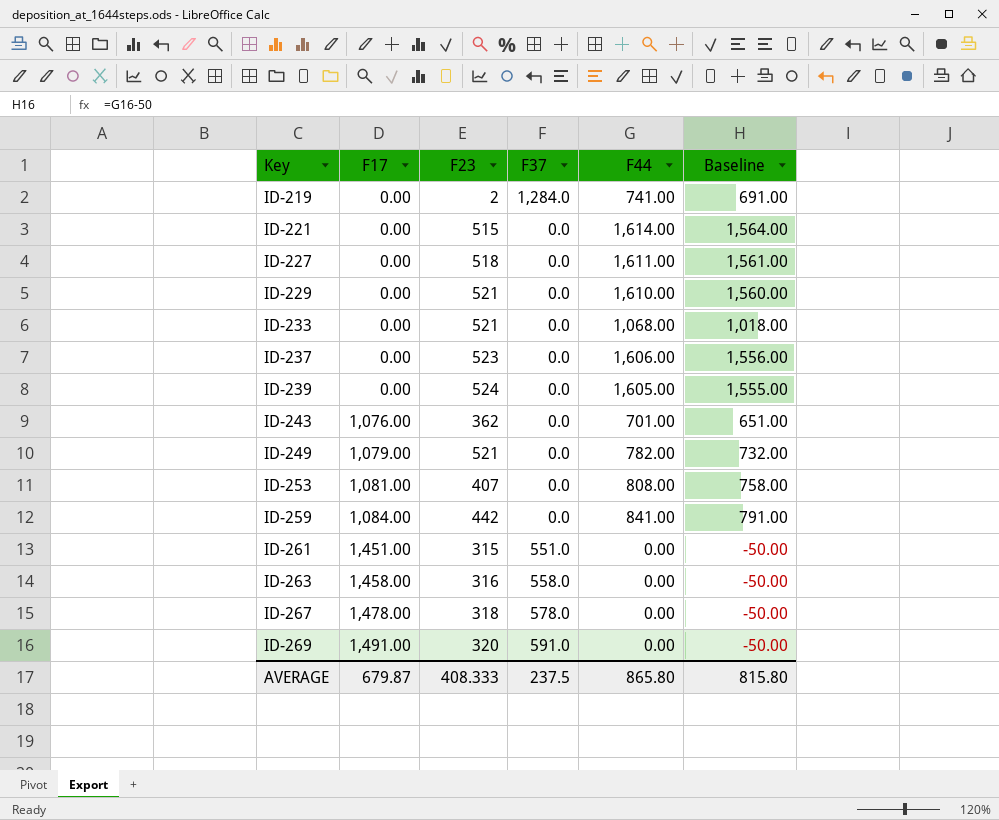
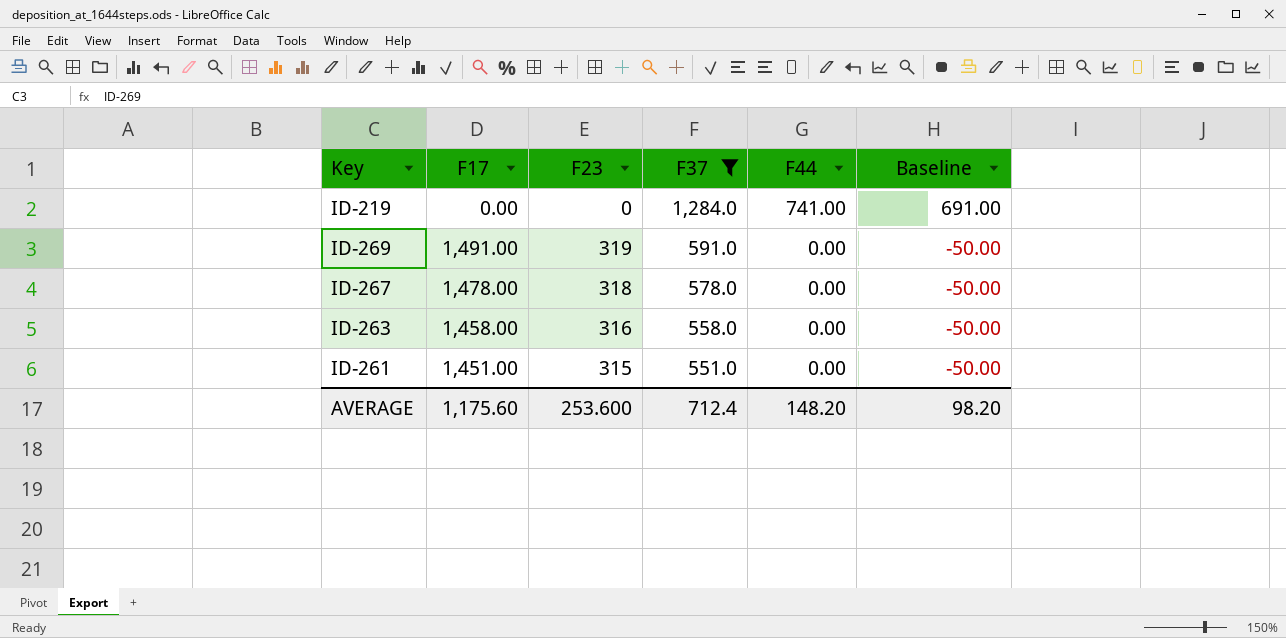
filter: none -> F37 != 0.0
row order: Key ascending -> F37 descending
ID-219 | F23: 2 -> 0
ID-269 | F23: 320 -> 319
AVERAGE | F17: 679.87 -> 1,175.60
AVERAGE | F23: 408.333 -> 253.600
AVERAGE | F37: 237.5 -> 712.4
AVERAGE | F44: 865.80 -> 148.20
AVERAGE | Baseline: 815.80 -> 98.20

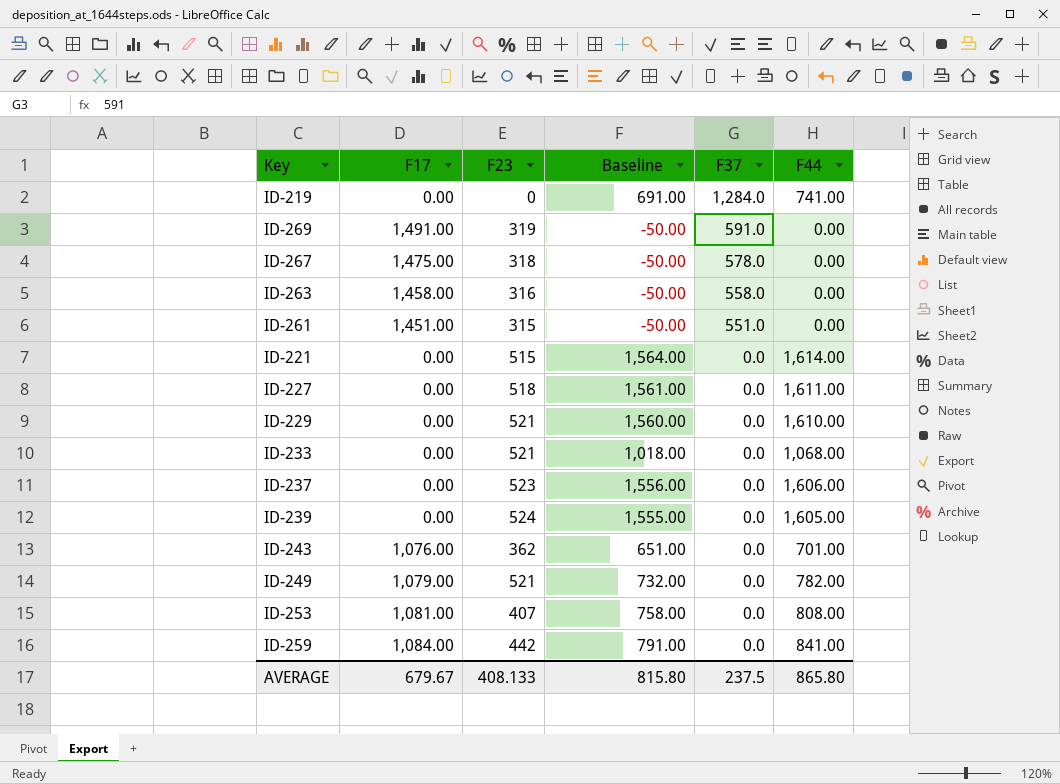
filter: F37 != 0.0 -> none
column Baseline | position: 6 -> 4
ID-267 | F17: 1,478.00 -> 1,475.00
AVERAGE | F17: 1,175.60 -> 679.67
AVERAGE | F23: 253.600 -> 408.133
AVERAGE | Baseline: 98.20 -> 815.80
AVERAGE | F37: 712.4 -> 237.5
AVERAGE | F44: 148.20 -> 865.80

